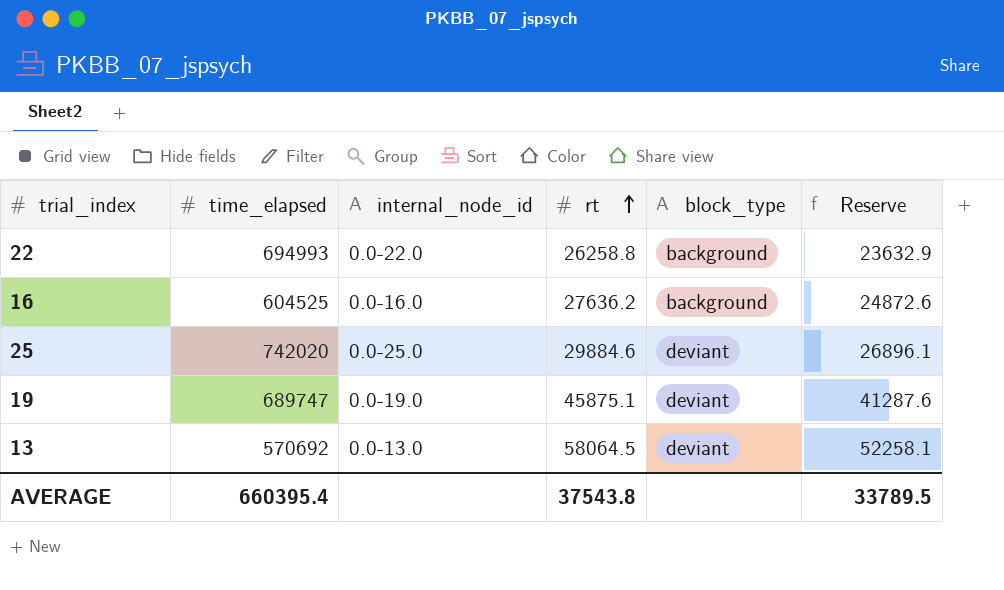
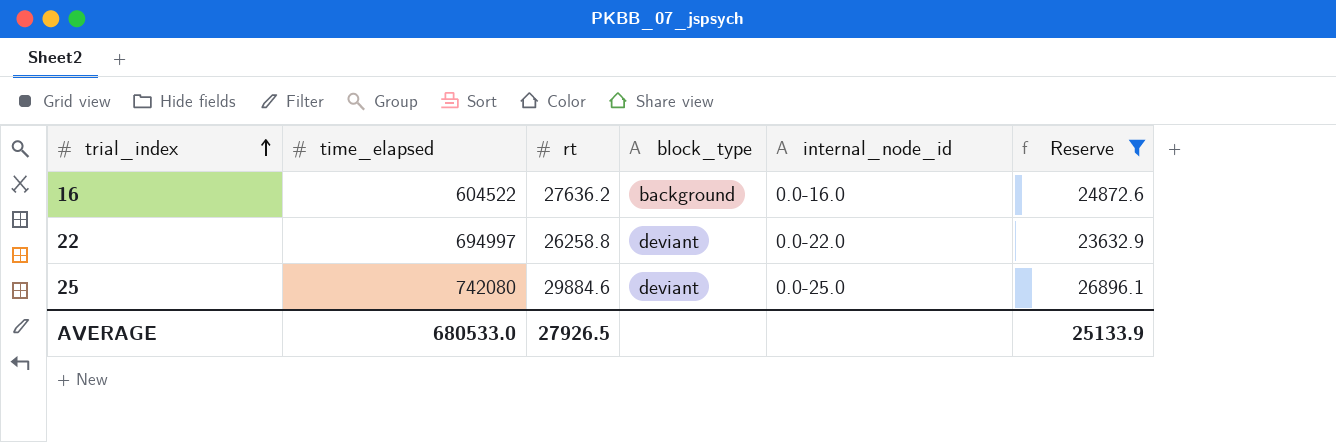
filter: none -> Reserve <= 26896.1
row order: rt ascending -> trial_index ascending
column internal_node_id | position: 3 -> 5
16 | time_elapsed: 604525 -> 604522
22 | time_elapsed: 694993 -> 694997
22 | block_type: background -> deviant
25 | time_elapsed: 742020 -> 742080
AVERAGE | time_elapsed: 660395.4 -> 680533.0
AVERAGE | rt: 37543.8 -> 27926.5
AVERAGE | Reserve: 33789.5 -> 25133.9

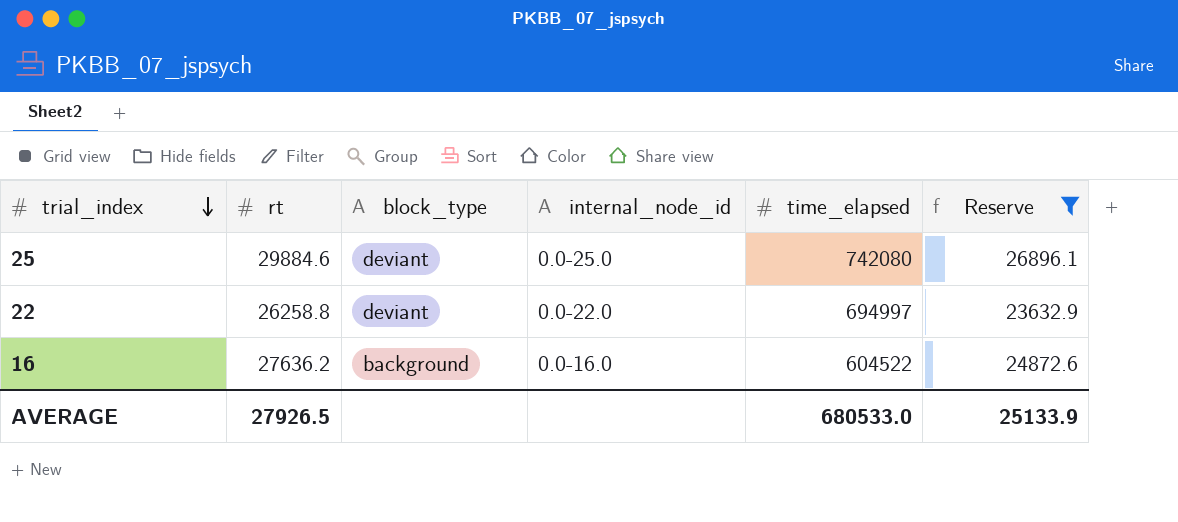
row order: trial_index ascending -> trial_index descending
column time_elapsed | position: 2 -> 5

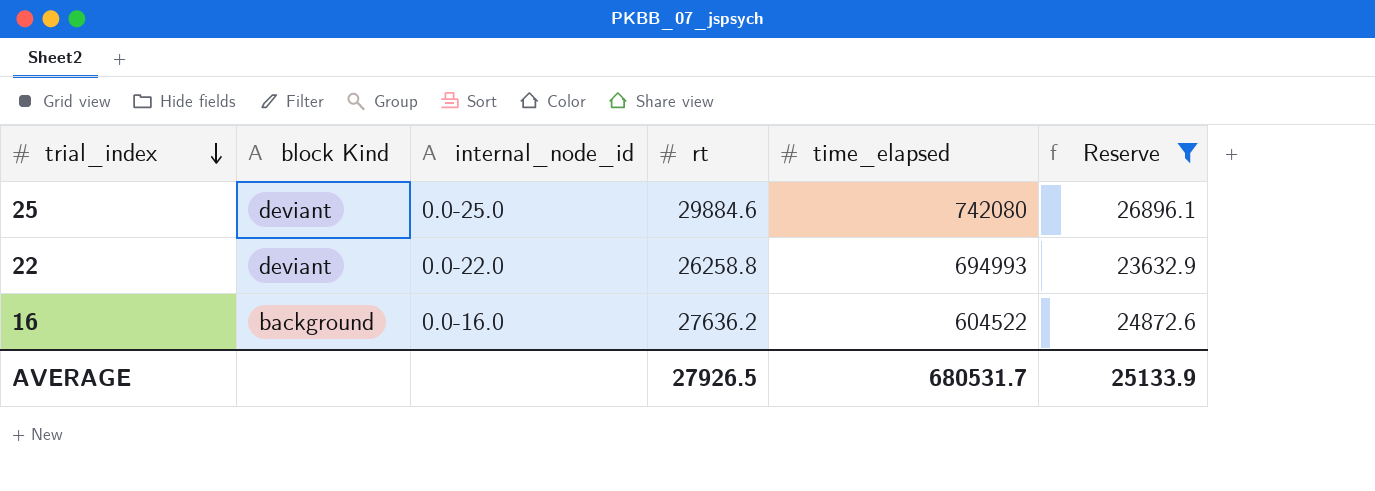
column name: block_type -> block Kind
column rt | position: 2 -> 4
22 | time_elapsed: 694997 -> 694993
AVERAGE | time_elapsed: 680533.0 -> 680531.7

